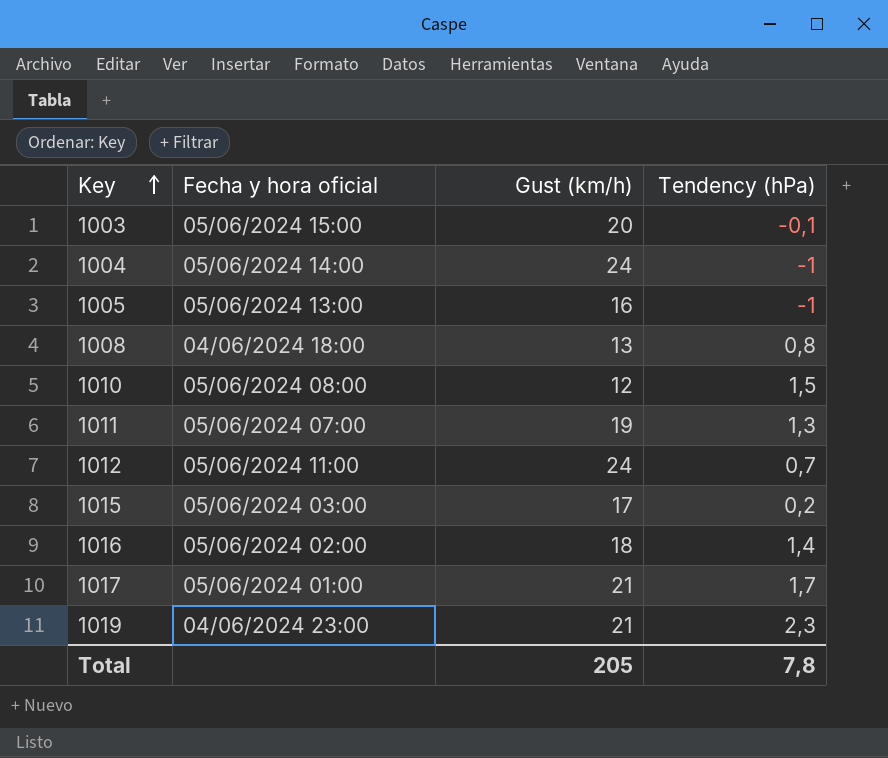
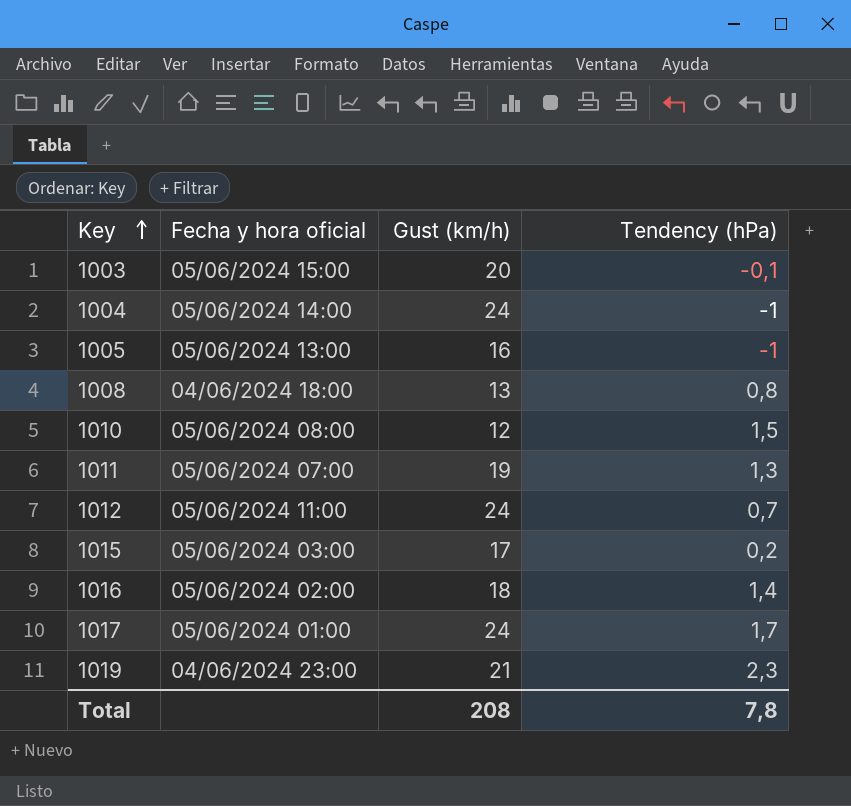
1017 | Gust (km/h): 21 -> 24
Total | Gust (km/h): 205 -> 208

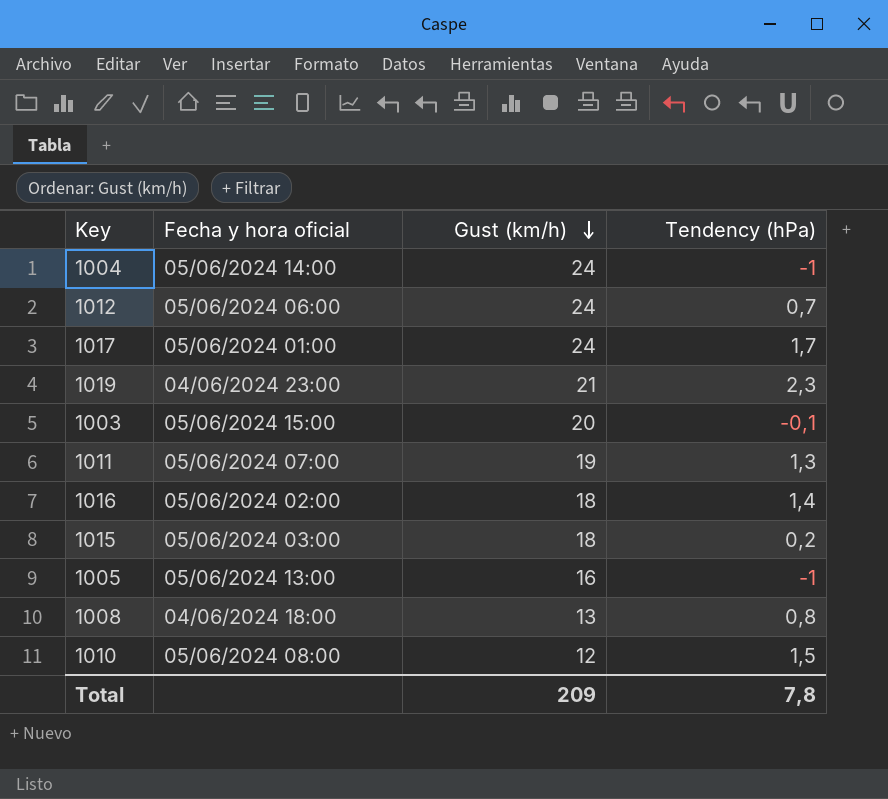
row order: Key ascending -> Gust (km/h) descending
1012 | Fecha y hora oficial: 05/06/2024 11:00 -> 05/06/2024 06:00
1015 | Gust (km/h): 17 -> 18
Total | Gust (km/h): 208 -> 209

